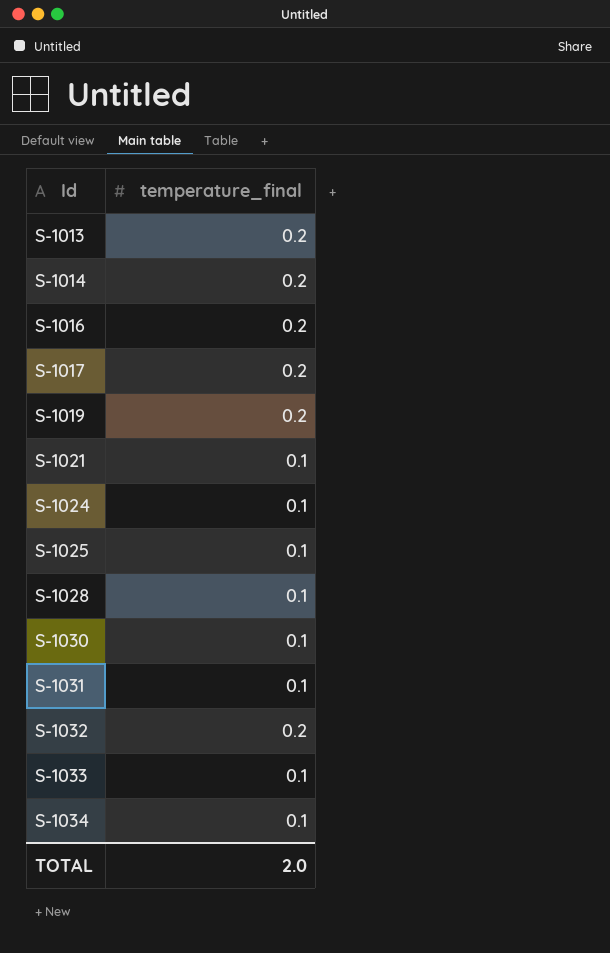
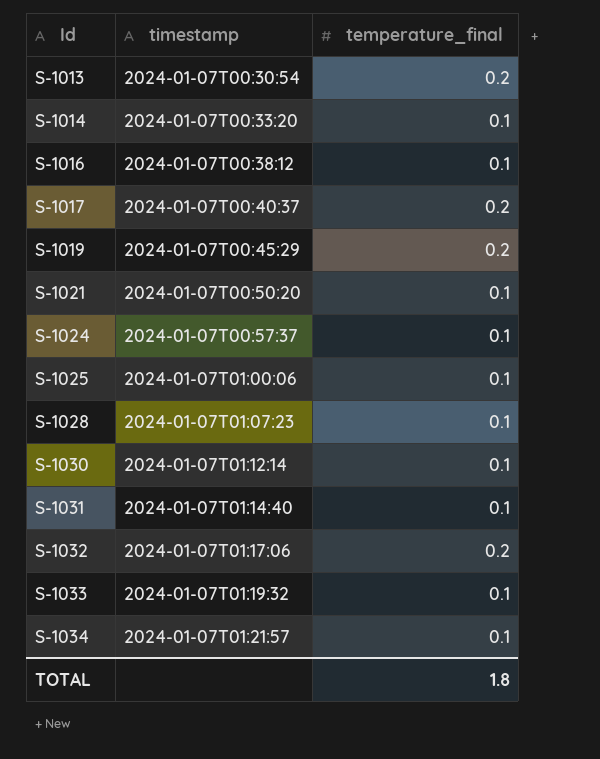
column timestamp | position: none -> 2
S-1014 | temperature_final: 0.2 -> 0.1
S-1016 | temperature_final: 0.2 -> 0.1
TOTAL | temperature_final: 2.0 -> 1.8

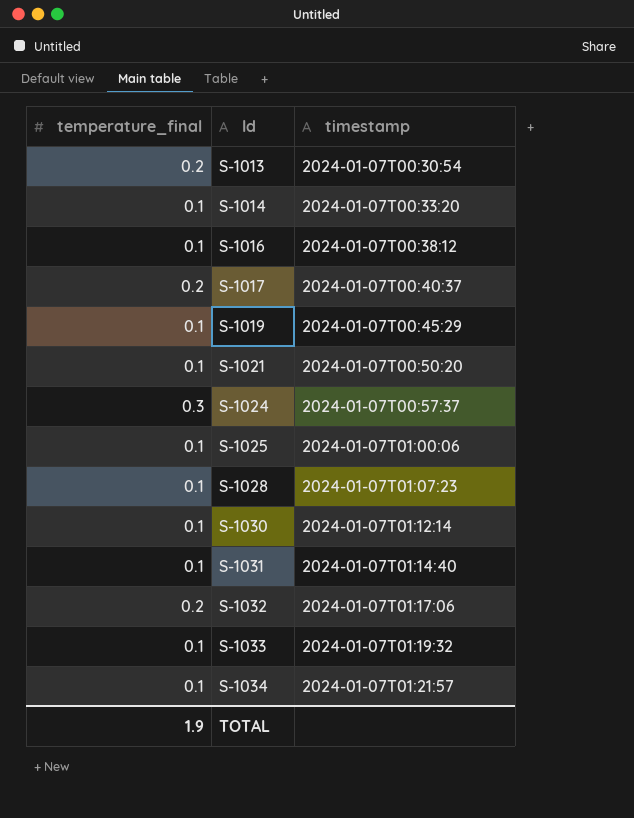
column temperature_final | position: 3 -> 1
S-1019 | temperature_final: 0.2 -> 0.1
S-1024 | temperature_final: 0.1 -> 0.3
TOTAL | temperature_final: 1.8 -> 1.9

